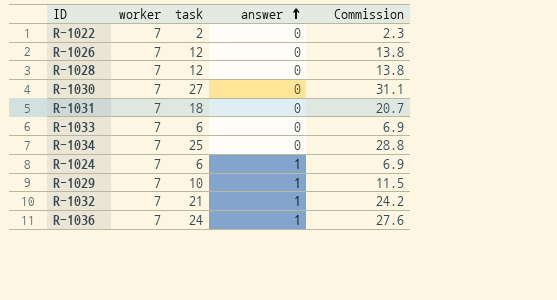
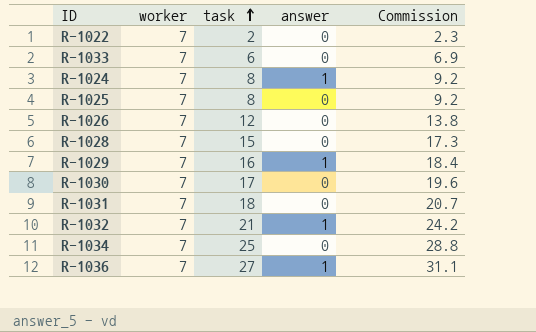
row order: answer ascending -> task ascending
R-1024 | task: 6 -> 8
R-1024 | Commission: 6.9 -> 9.2
row R-1025: none -> 7 | 8 | 0 | 9.2
R-1028 | task: 12 -> 15
R-1028 | Commission: 13.8 -> 17.3
R-1029 | task: 10 -> 16
R-1029 | Commission: 11.5 -> 18.4
R-1030 | task: 27 -> 17
R-1030 | Commission: 31.1 -> 19.6
R-1036 | task: 24 -> 27
R-1036 | Commission: 27.6 -> 31.1

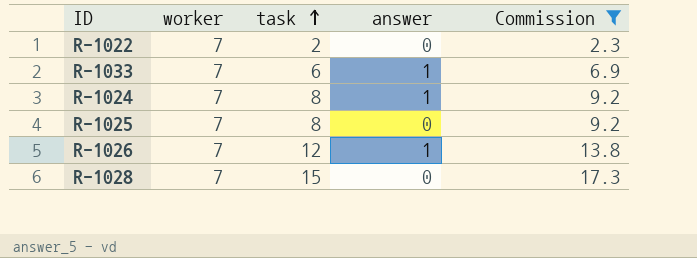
filter: none -> Commission <= 17.3
R-1033 | answer: 0 -> 1
R-1026 | answer: 0 -> 1

